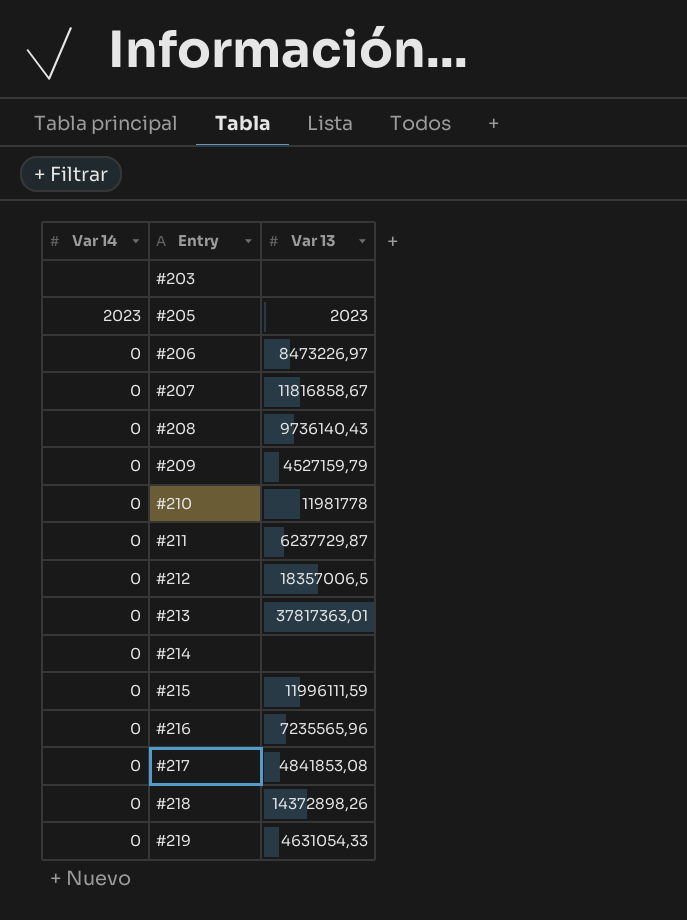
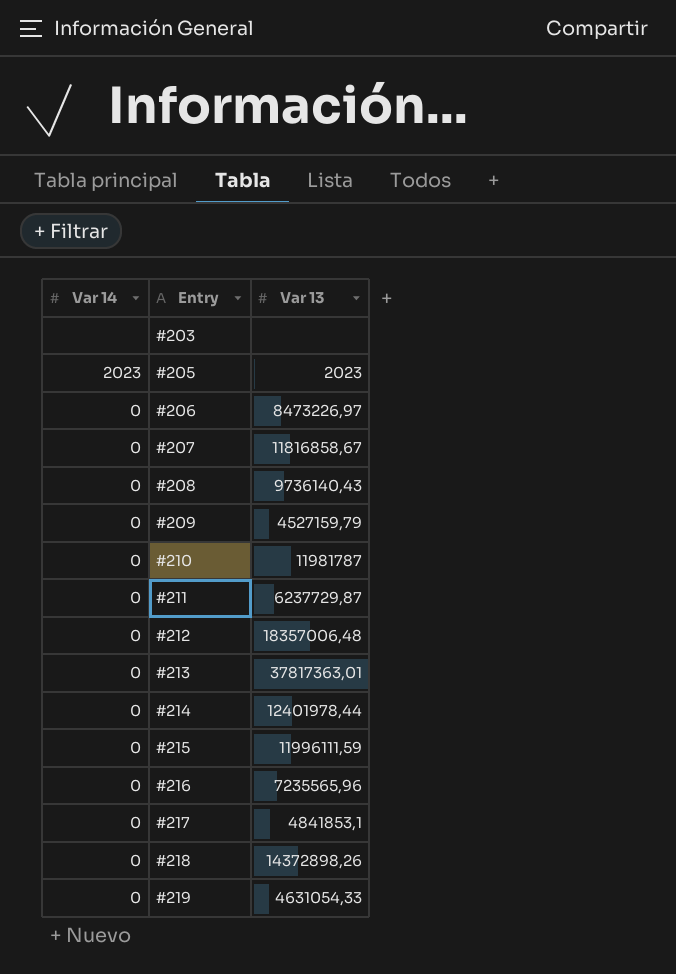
#210 | Var 13: 11981778 -> 11981787
#212 | Var 13: 18357006,5 -> 18357006,48
#214 | Var 13: none -> 12401978,44
#217 | Var 13: 4841853,08 -> 4841853,1

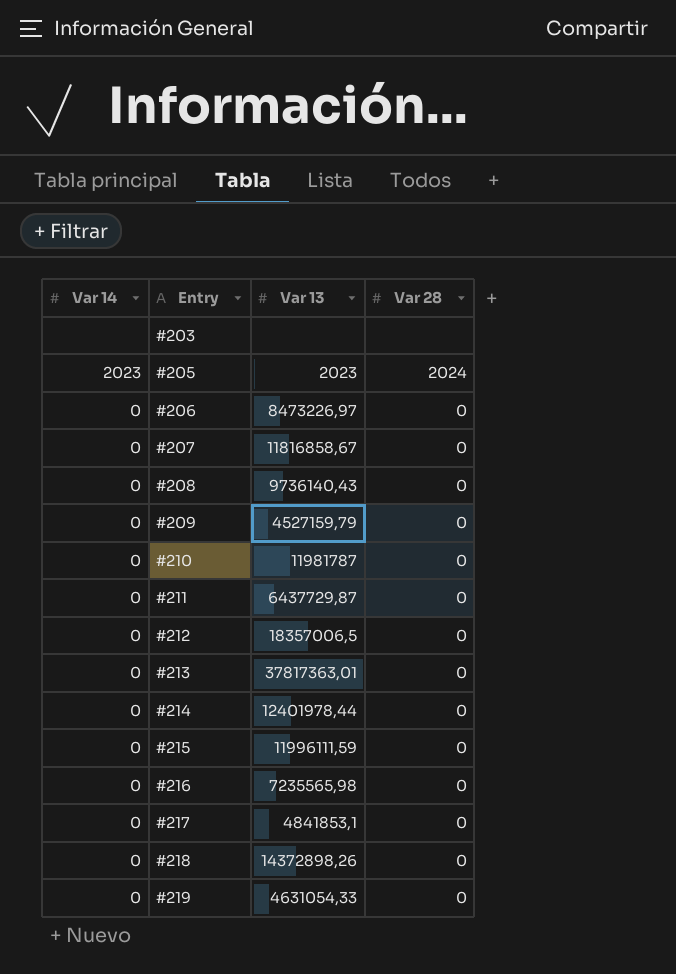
column Var 28 | position: none -> 4
#211 | Var 13: 6237729,87 -> 6437729,87
#212 | Var 13: 18357006,48 -> 18357006,5
#216 | Var 13: 7235565,96 -> 7235565,98

